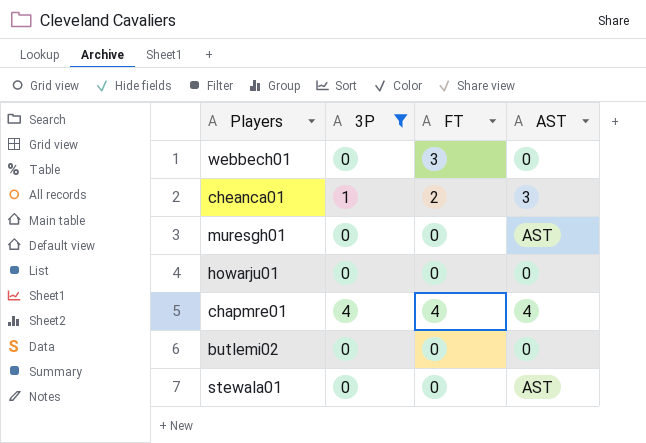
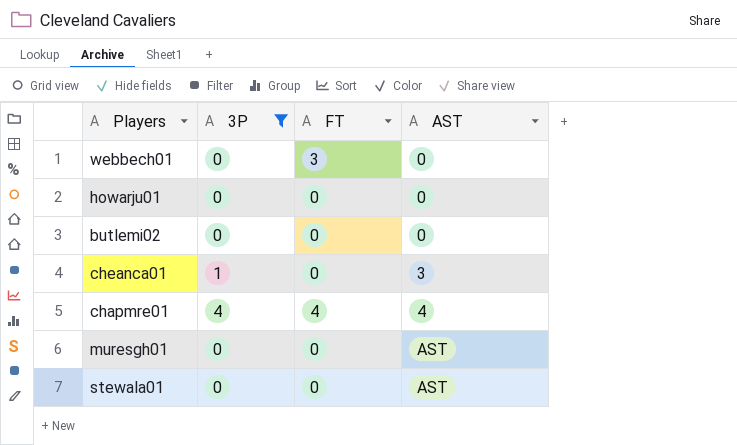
row order: none -> AST ascending
cheanca01 | FT: 2 -> 0

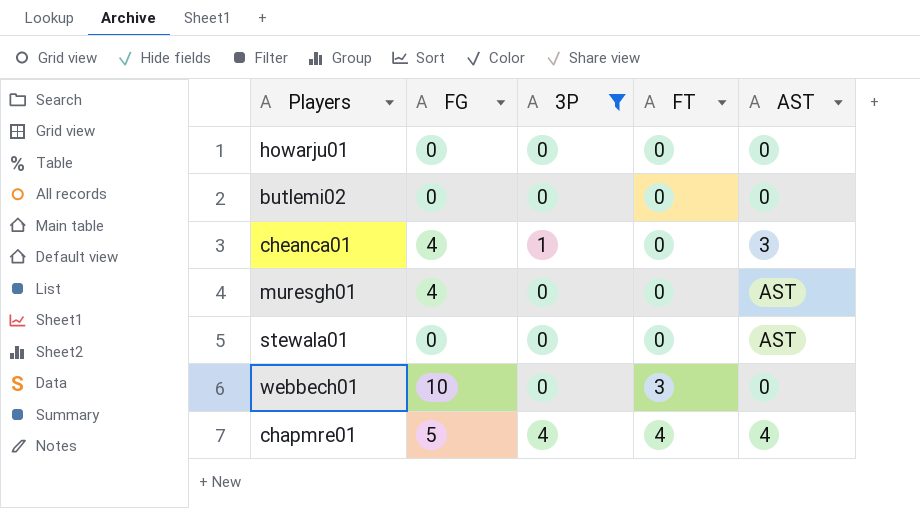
row order: AST ascending -> FT ascending
column FG | position: none -> 2

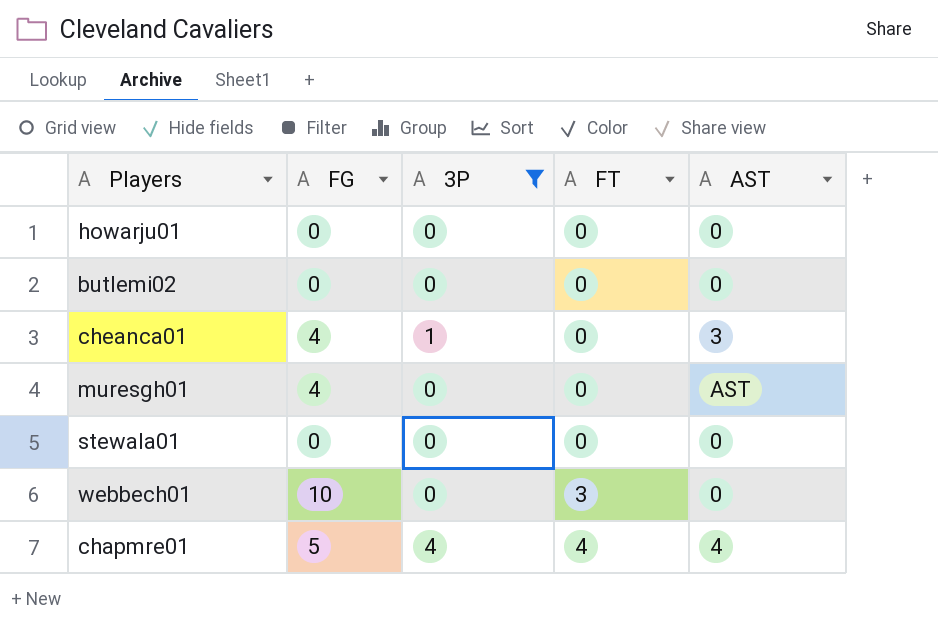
stewala01 | AST: AST -> 0

